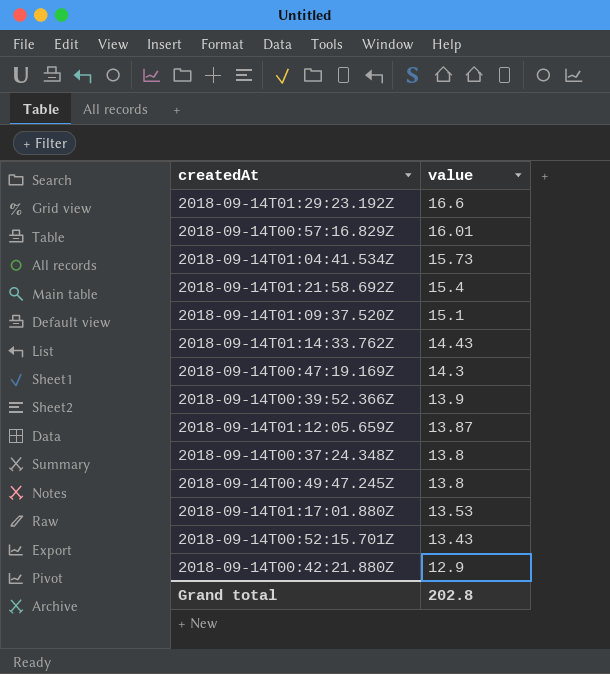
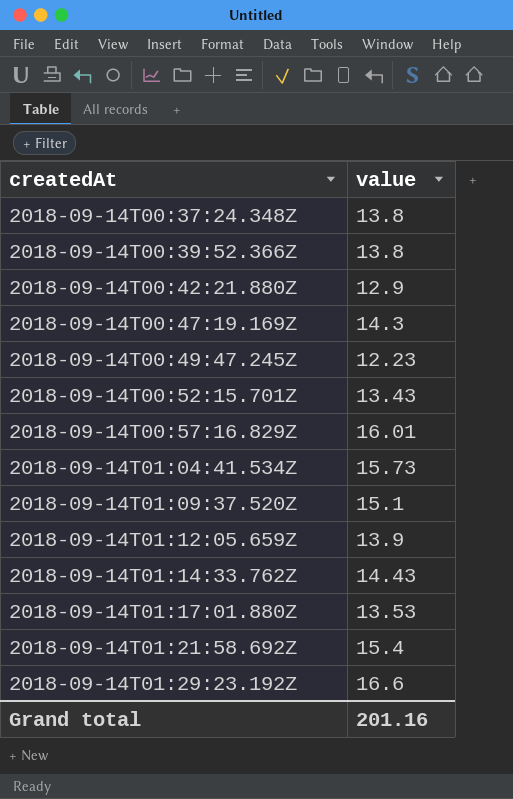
row order: value descending -> createdAt ascending
2018-09-14T00:39:52.366Z | value: 13.9 -> 13.8
2018-09-14T00:49:47.245Z | value: 13.8 -> 12.23
2018-09-14T01:12:05.659Z | value: 13.87 -> 13.9
Grand total | value: 202.8 -> 201.16

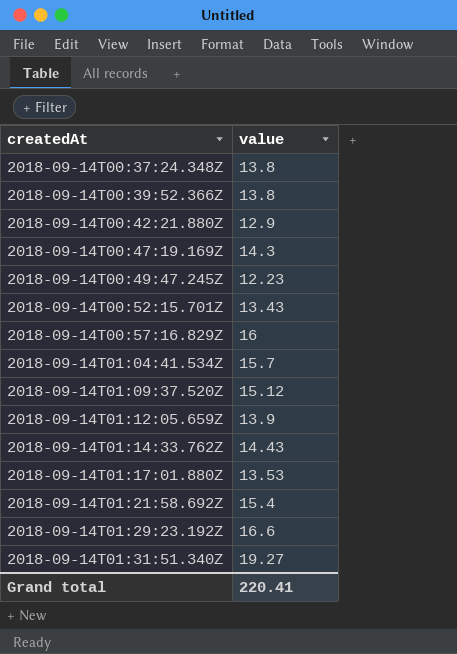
2018-09-14T00:57:16.829Z | value: 16.01 -> 16
2018-09-14T01:04:41.534Z | value: 15.73 -> 15.7
2018-09-14T01:09:37.520Z | value: 15.1 -> 15.12
row 2018-09-14T01:31:51.340Z: none -> 19.27
Grand total | value: 201.16 -> 220.41

